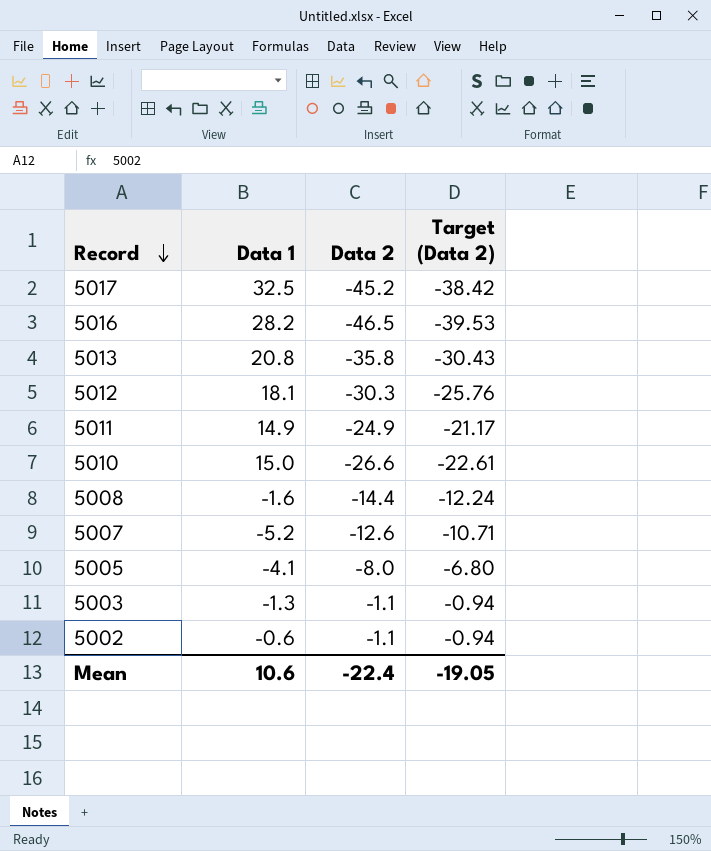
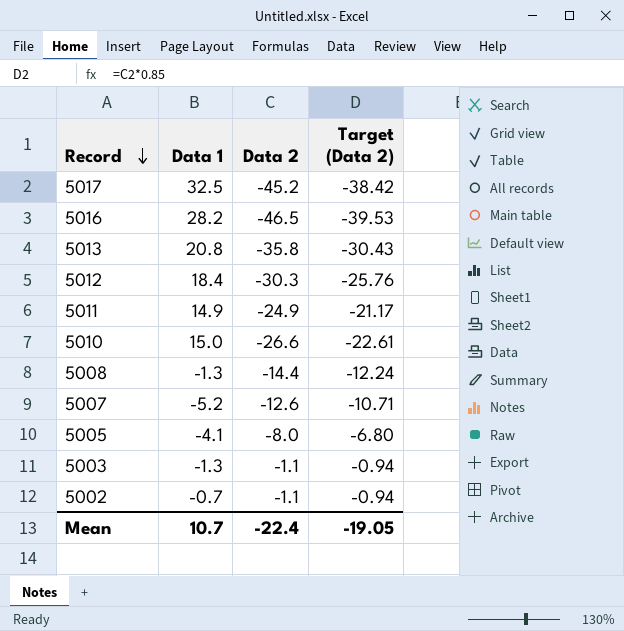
5012 | Data 1: 18.1 -> 18.4
5008 | Data 1: -1.6 -> -1.3
5002 | Data 1: -0.6 -> -0.7
Mean | Data 1: 10.6 -> 10.7

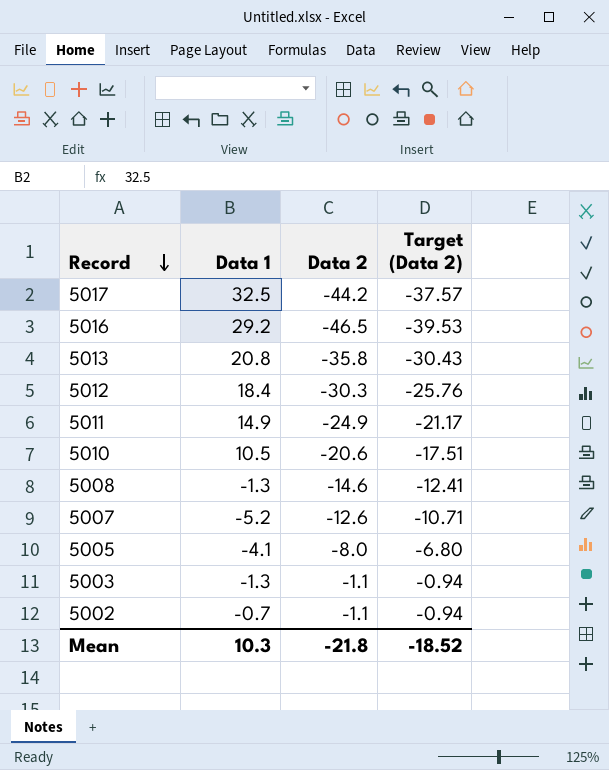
5017 | Data 2: -45.2 -> -44.2
5017 | Target (Data 2): -38.42 -> -37.57
5016 | Data 1: 28.2 -> 29.2
5010 | Data 1: 15.0 -> 10.5
5010 | Data 2: -26.6 -> -20.6
5010 | Target (Data 2): -22.61 -> -17.51
5008 | Data 2: -14.4 -> -14.6
5008 | Target (Data 2): -12.24 -> -12.41
Mean | Data 1: 10.7 -> 10.3
Mean | Data 2: -22.4 -> -21.8
Mean | Target (Data 2): -19.05 -> -18.52

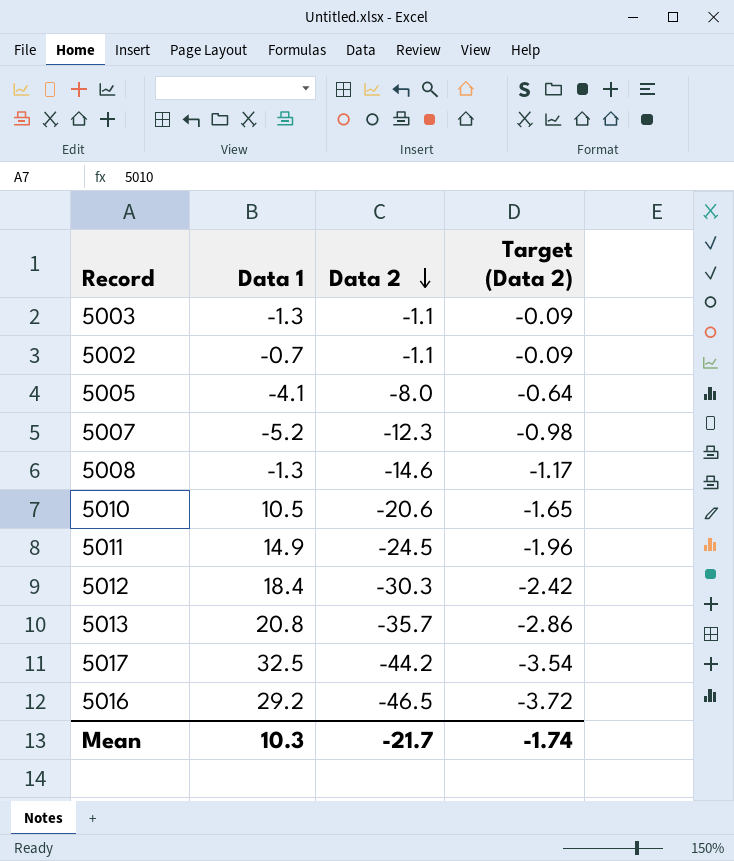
row order: Record descending -> Data 2 descending
column Target (Data 2) | formula: [Data 2] * 0.85 -> [Data 2] * 0.08
5007 | Data 2: -12.6 -> -12.3
5011 | Data 2: -24.9 -> -24.5
5013 | Data 2: -35.8 -> -35.7
Mean | Data 2: -21.8 -> -21.7
Mean | Target (Data 2): -18.52 -> -1.74

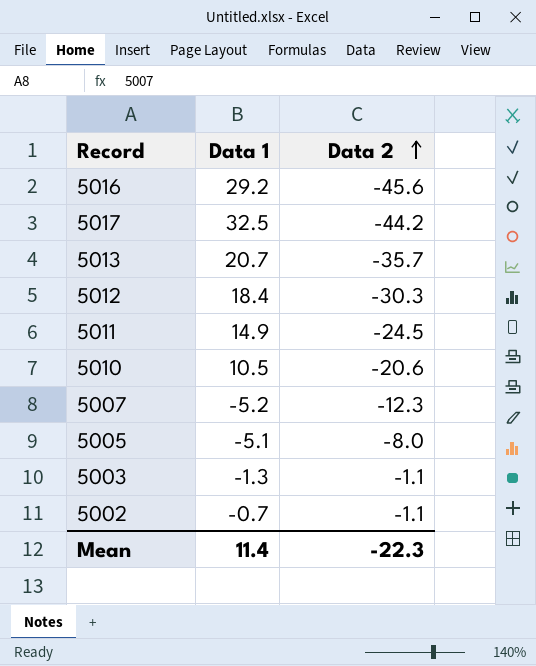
row order: Data 2 descending -> Data 2 ascending
column Target (Data 2) | formula: [Data 2] * 0.08 -> none
row 5008: -1.3 | -14.6 | -1.17 -> none
5016 | Data 2: -46.5 -> -45.6
5013 | Data 1: 20.8 -> 20.7
5005 | Data 1: -4.1 -> -5.1
Mean | Data 1: 10.3 -> 11.4
Mean | Data 2: -21.7 -> -22.3

